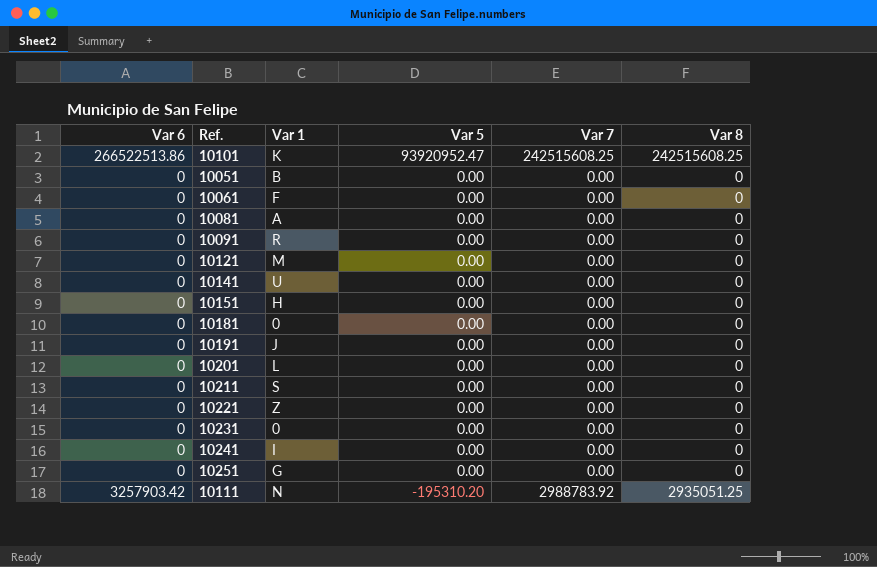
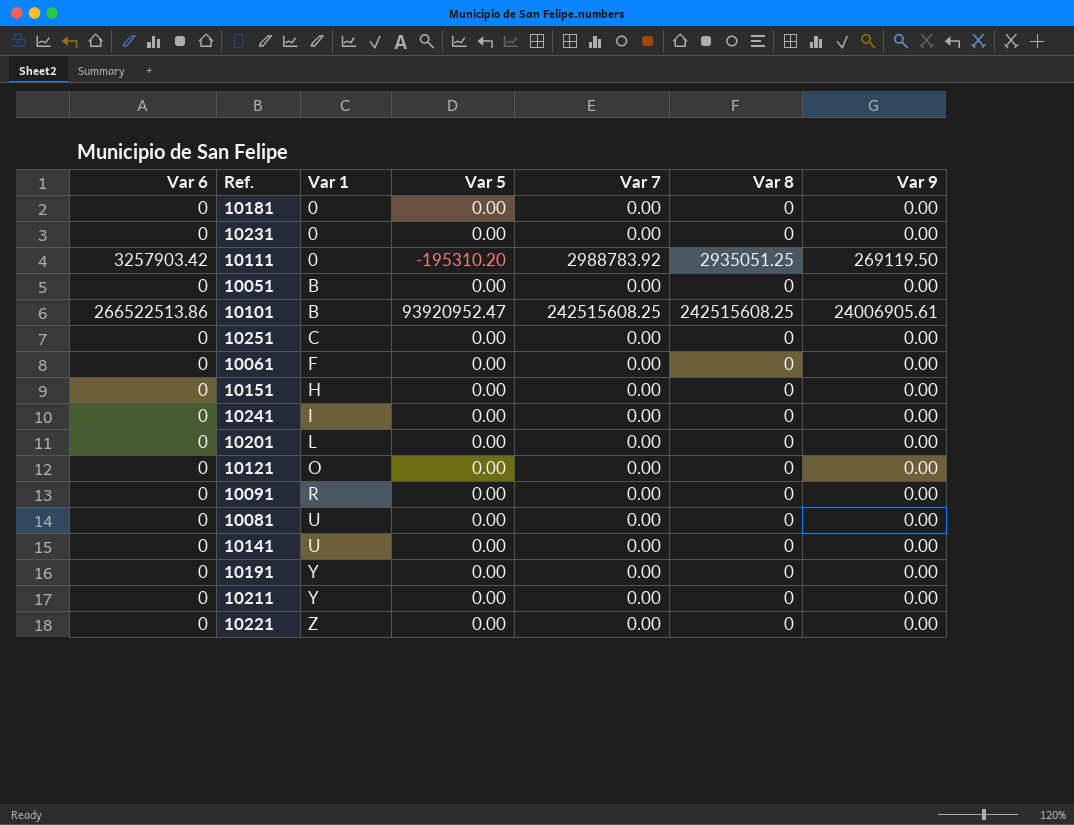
row order: Var 5 descending -> Var 1 ascending
column Var 9 | position: none -> 7
10111 | Var 1: N -> 0
10101 | Var 1: K -> B
10251 | Var 1: G -> C
10121 | Var 1: M -> O
10081 | Var 1: A -> U
10191 | Var 1: J -> Y
10211 | Var 1: S -> Y

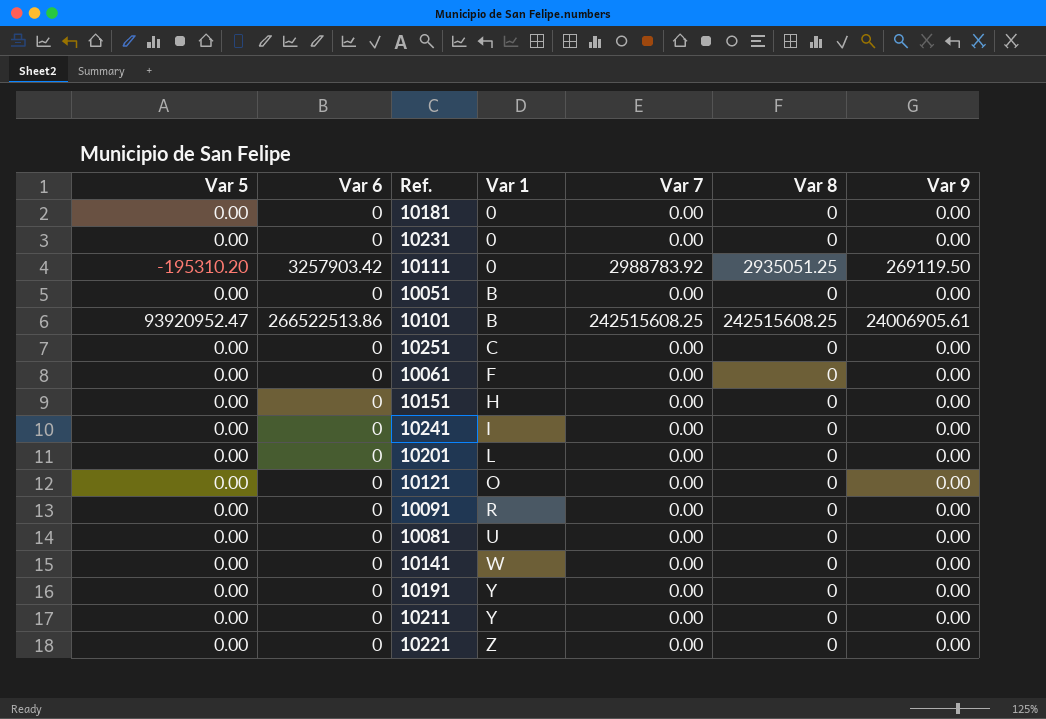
column Var 5 | position: 4 -> 1
10141 | Var 1: U -> W

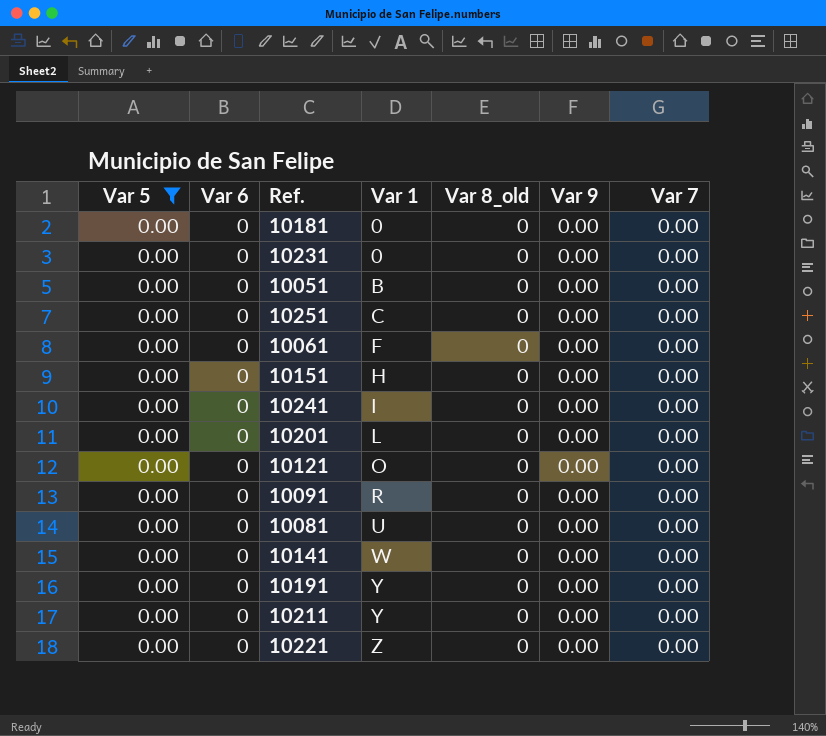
filter: none -> Var 5 = 0.00
column name: Var 8 -> Var 8_old
column Var 7 | position: 5 -> 7

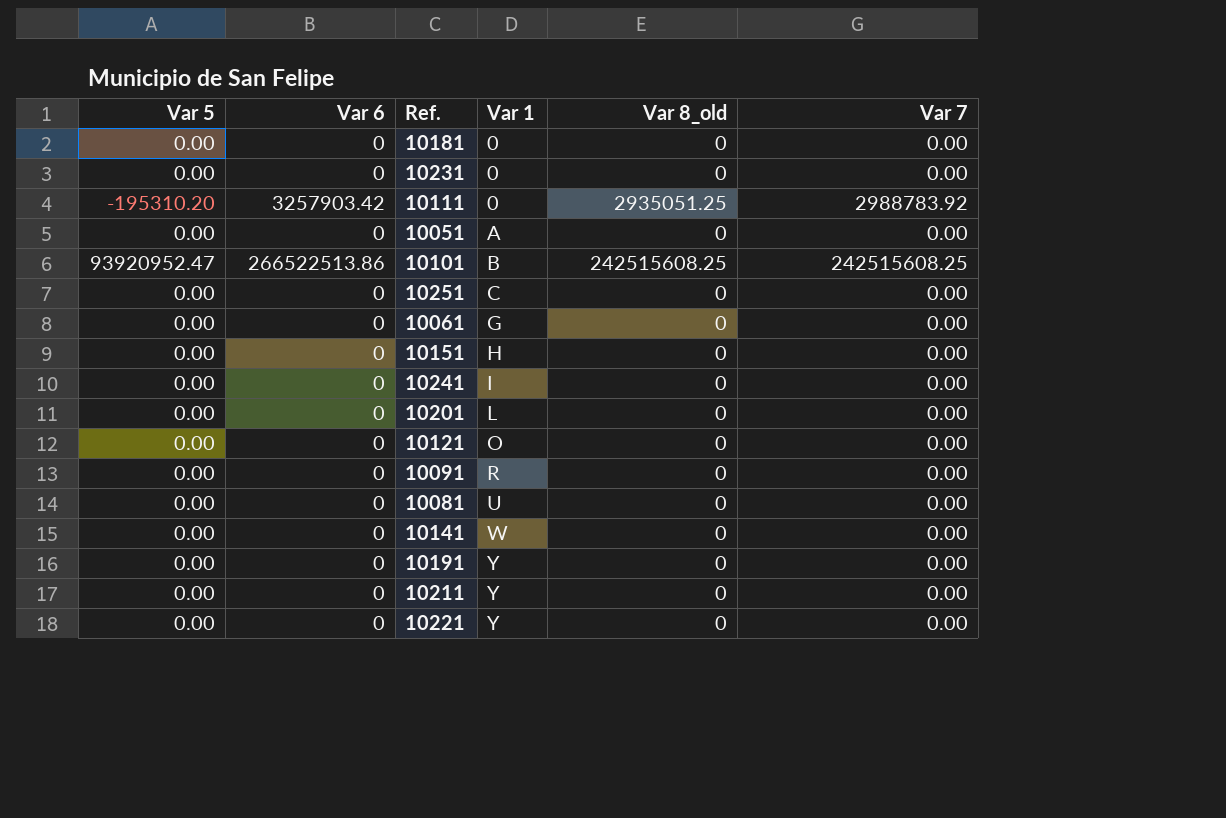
filter: Var 5 = 0.00 -> none
column Var 9 | position: 6 -> none
10051 | Var 1: B -> A
10061 | Var 1: F -> G
10221 | Var 1: Z -> Y

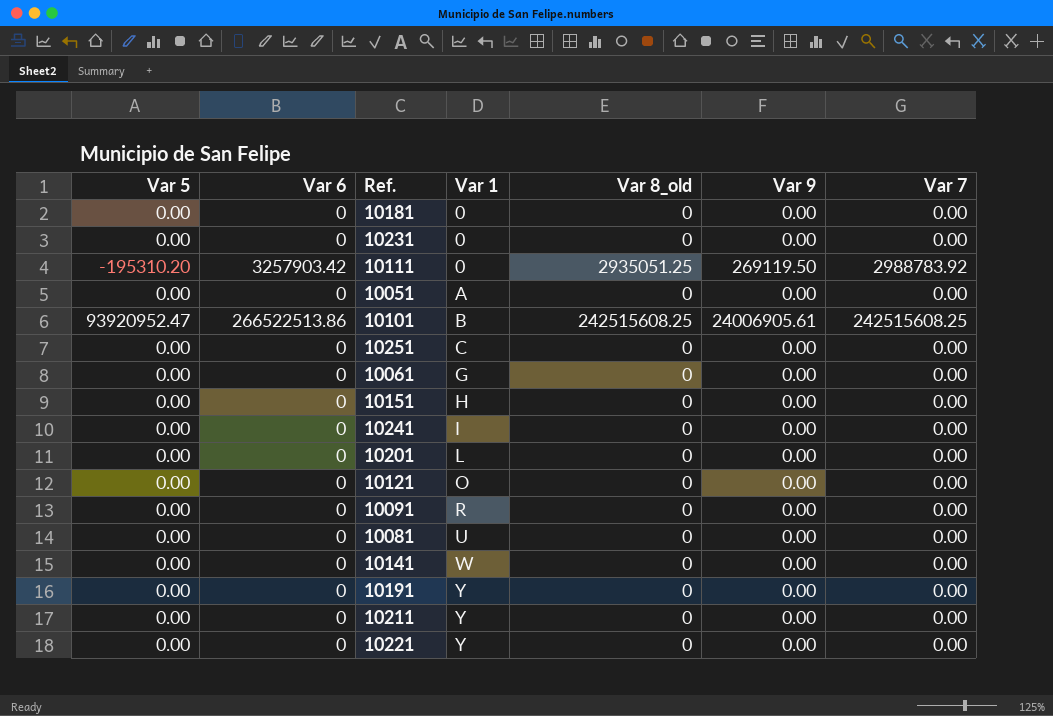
column Var 9 | position: none -> 6

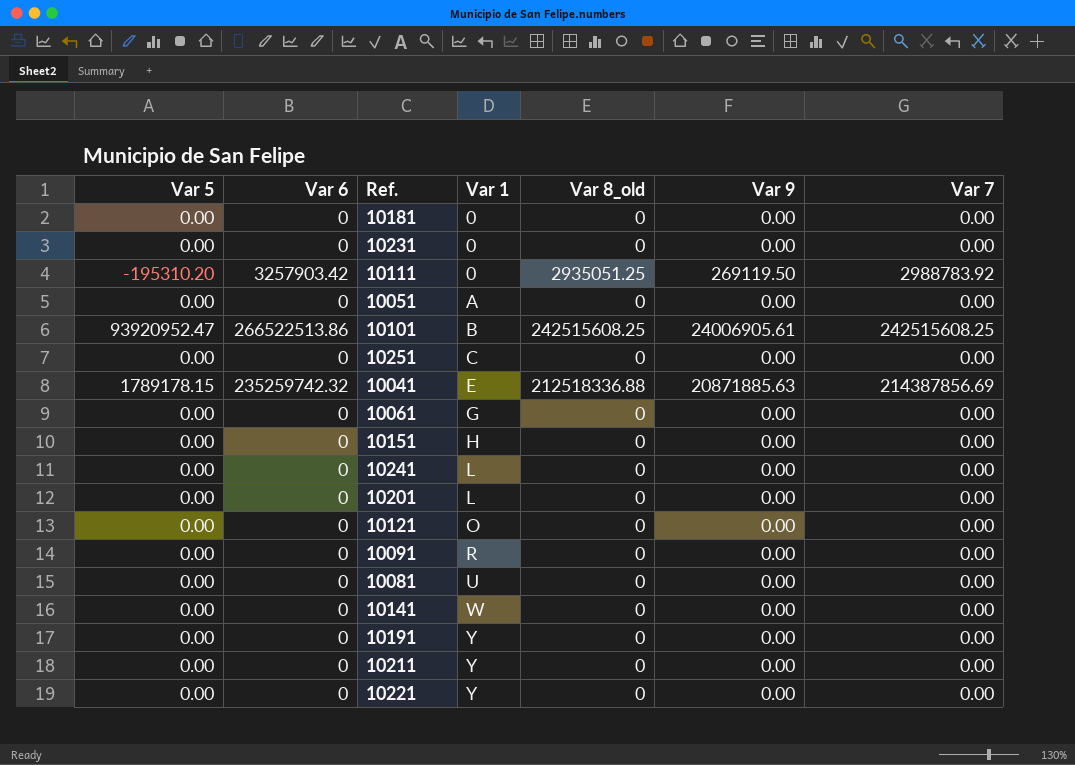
row 10041: none -> 1789178.15 | 235259742.32 | E | 212518336.88 | 20871885.63 | 214387856.69
10241 | Var 1: I -> L

